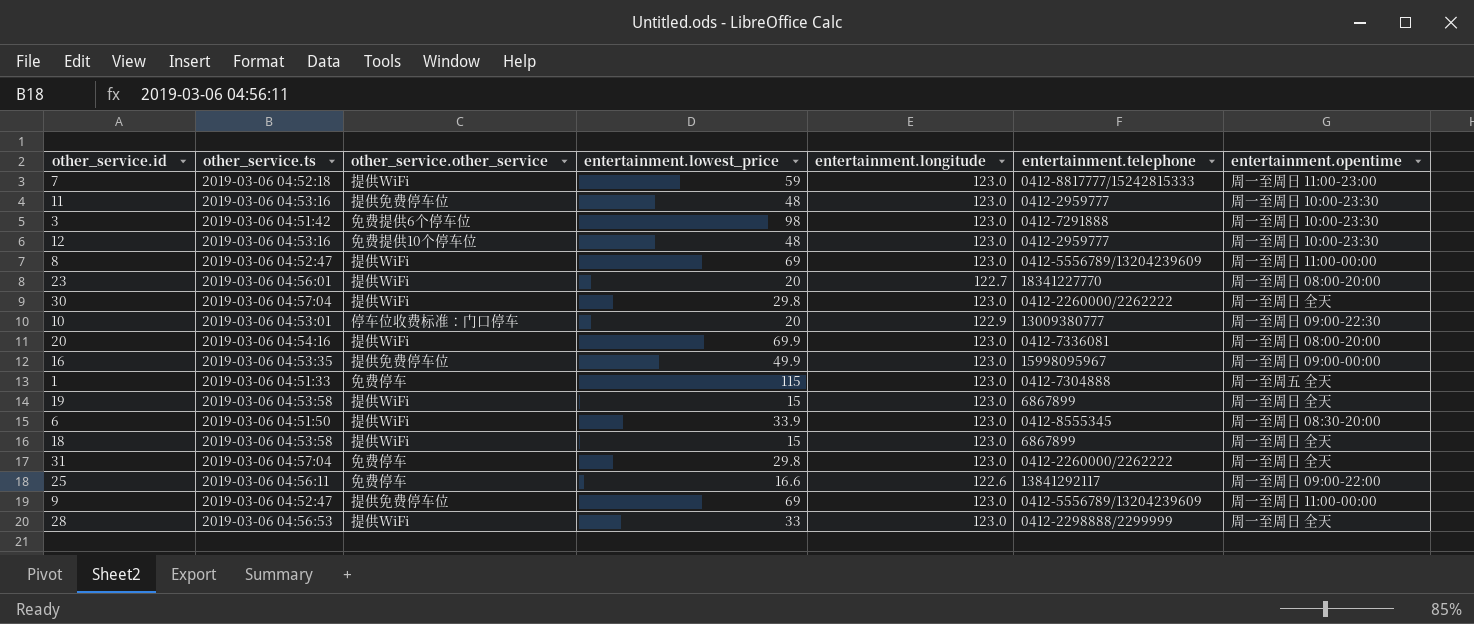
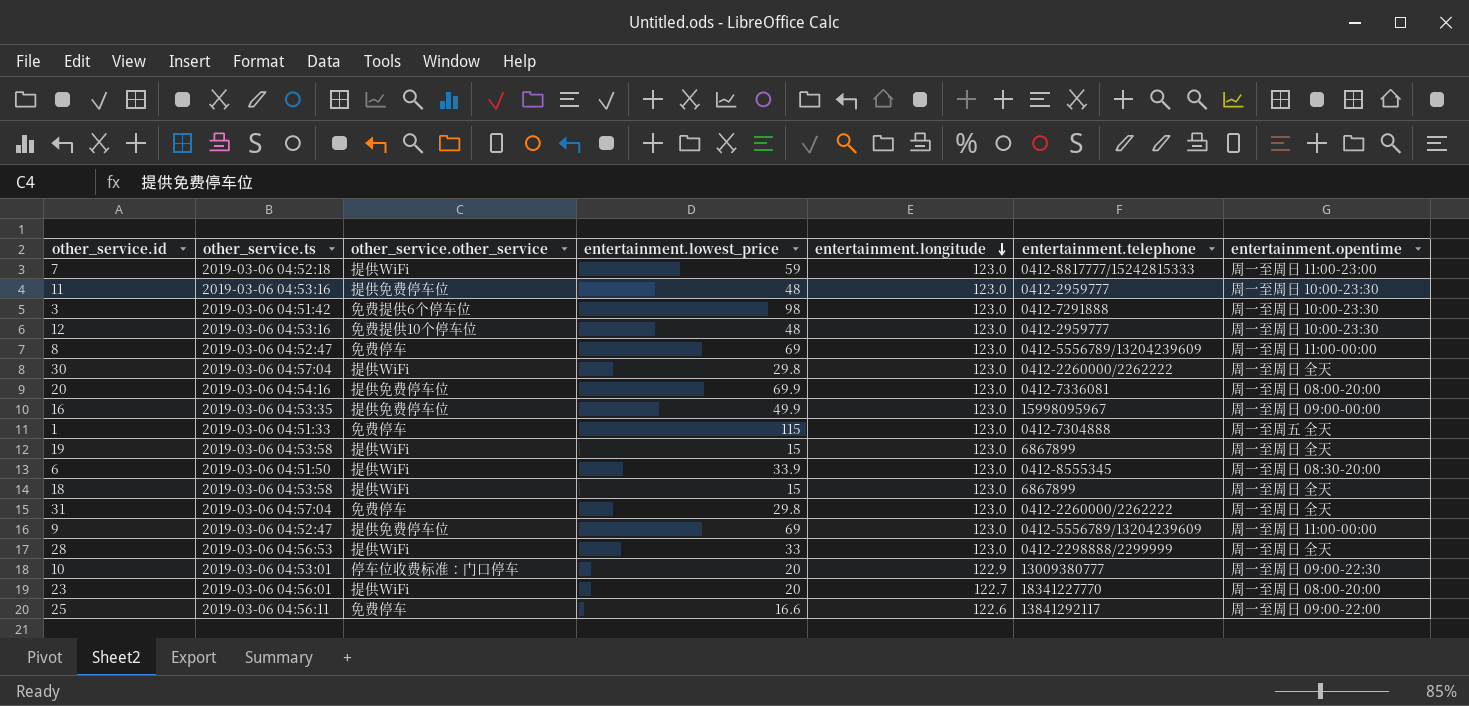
row order: none -> entertainment.longitude descending
8 | other_service.other_service: 提供WiFi -> 免费停车
20 | other_service.other_service: 提供WiFi -> 提供免费停车位

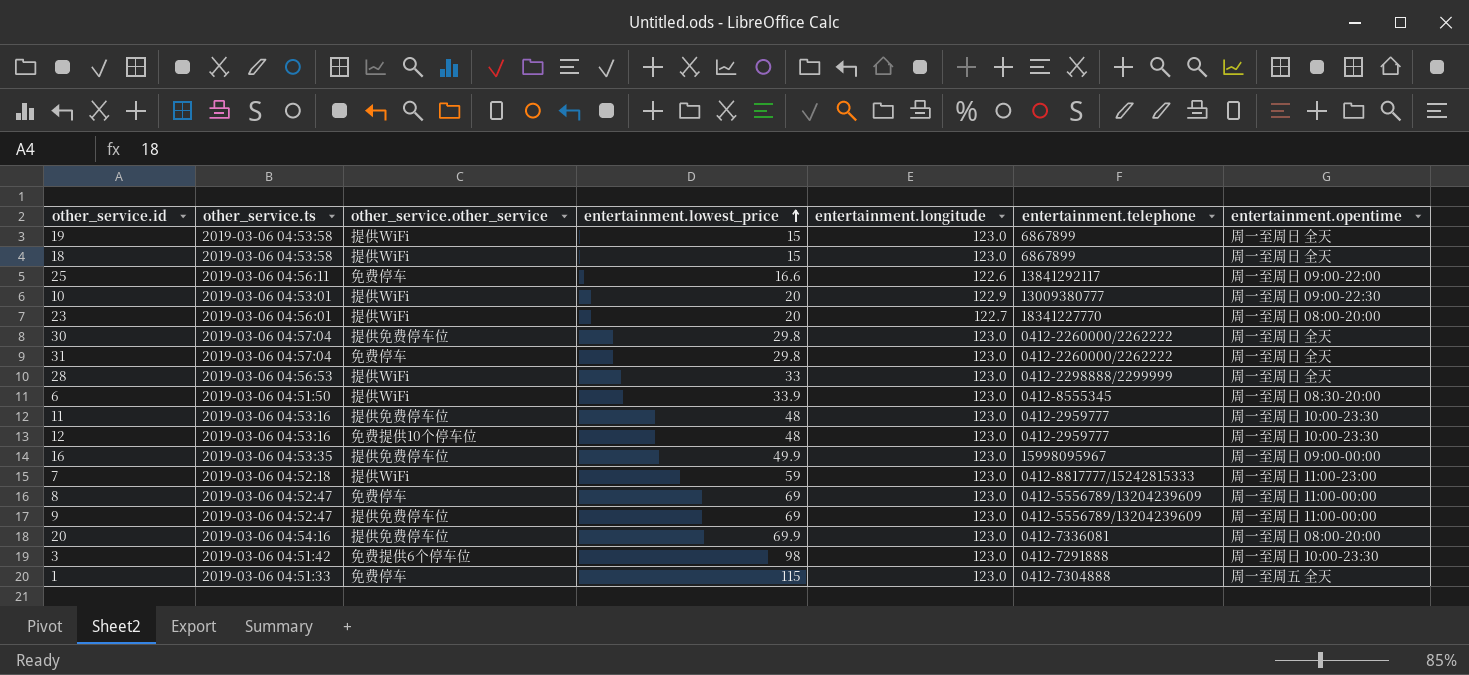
row order: entertainment.longitude descending -> entertainment.lowest_price ascending
10 | other_service.other_service: 停车位收费标准：门口停车 -> 提供WiFi
30 | other_service.other_service: 提供WiFi -> 提供免费停车位

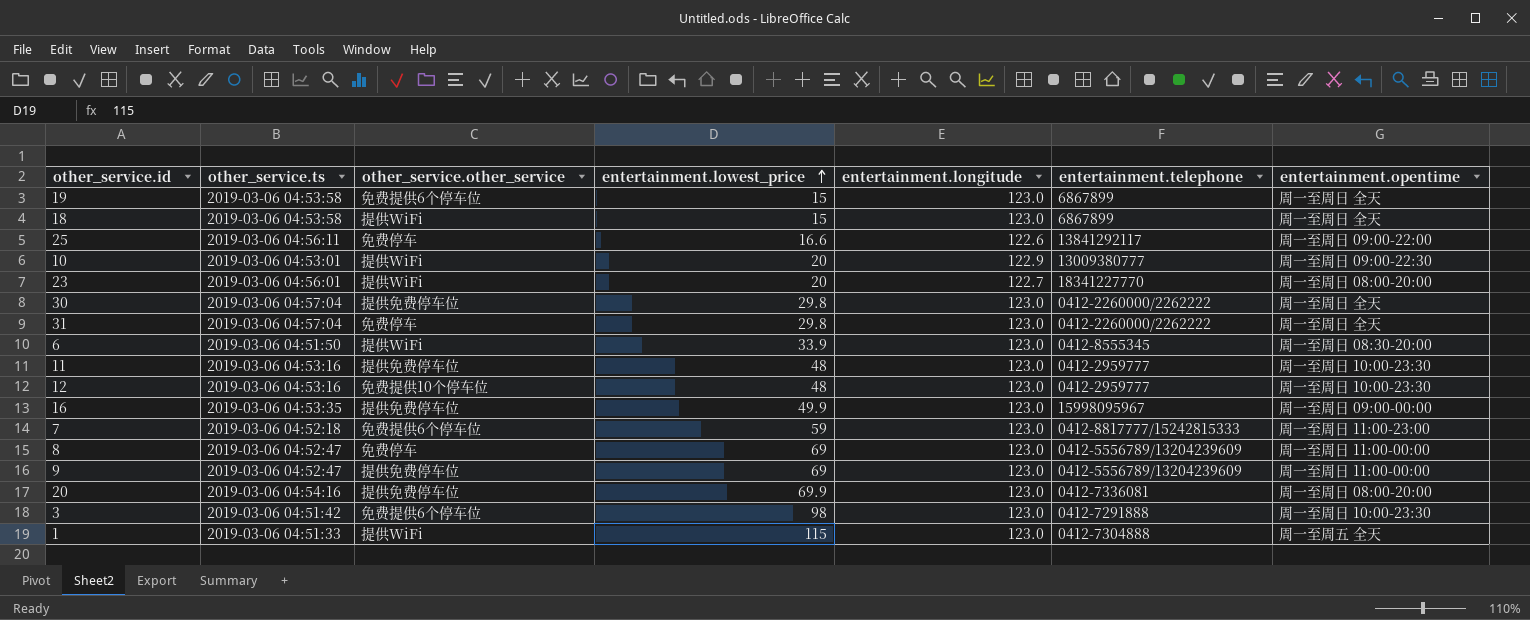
row 28: 2019-03-06 04:56:53 | 提供WiFi | 33 | 123.0 | 0412-2298888/2299999 | 周一至周日 全天 -> none
19 | other_service.other_service: 提供WiFi -> 免费提供6个停车位
7 | other_service.other_service: 提供WiFi -> 免费提供6个停车位
1 | other_service.other_service: 免费停车 -> 提供WiFi

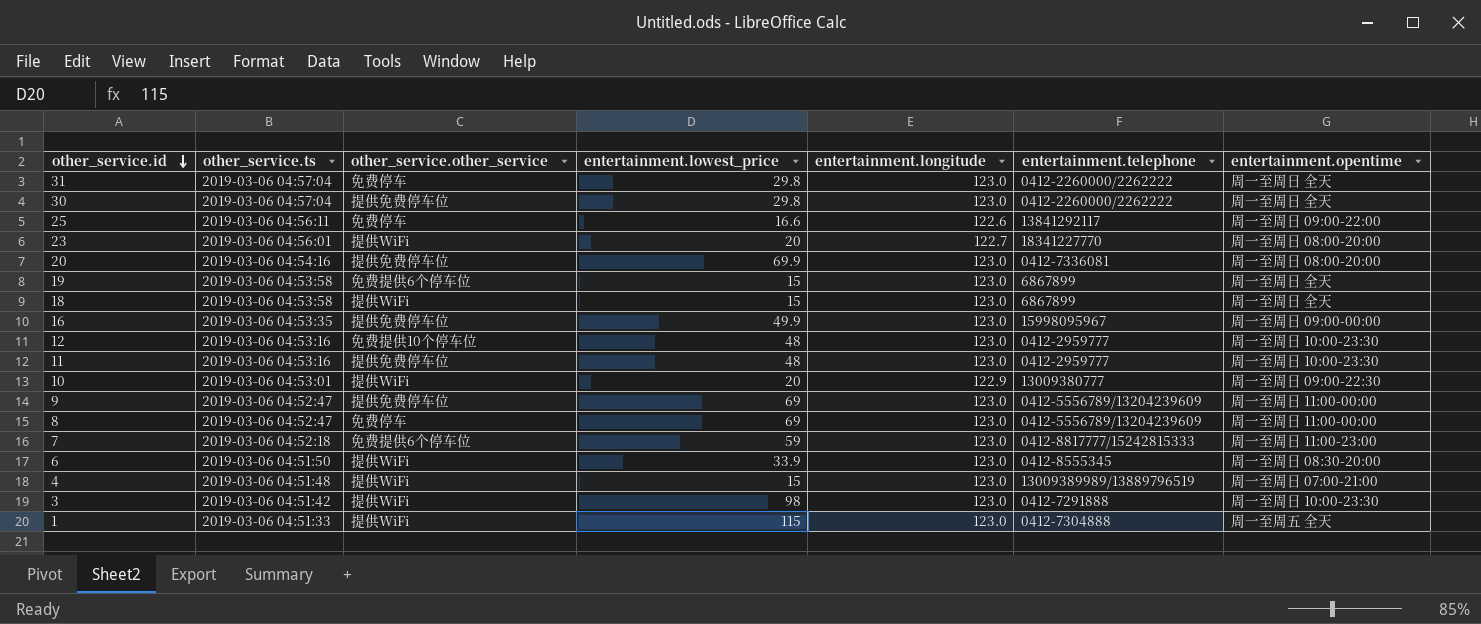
row order: entertainment.lowest_price ascending -> other_service.id descending
row 4: none -> 2019-03-06 04:51:48 | 提供WiFi | 15 | 123.0 | 13009389989/13889796519 | 周一至周日 07:00-21:00
3 | other_service.other_service: 免费提供6个停车位 -> 提供WiFi

